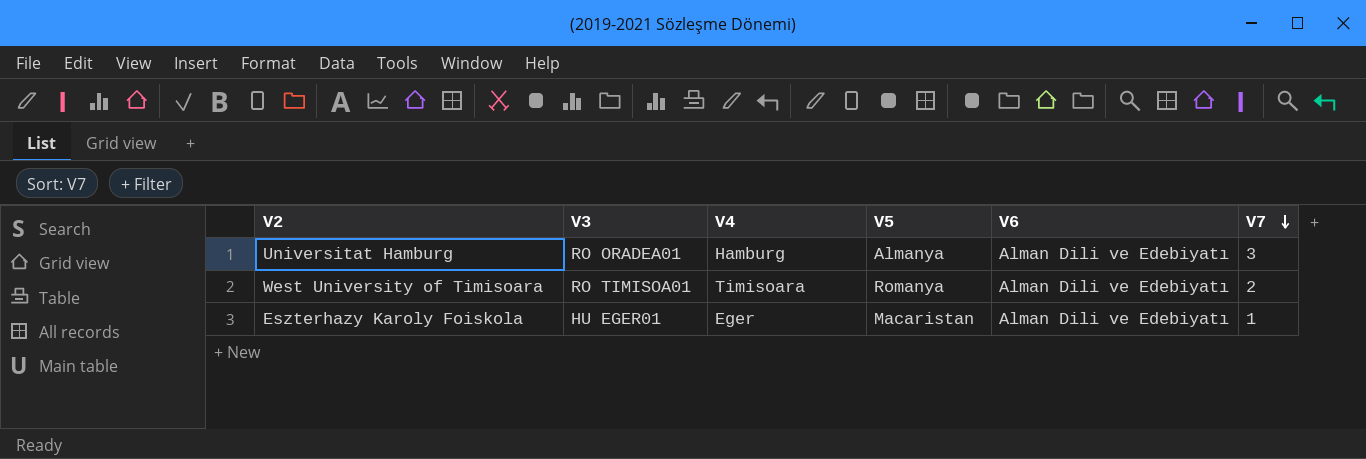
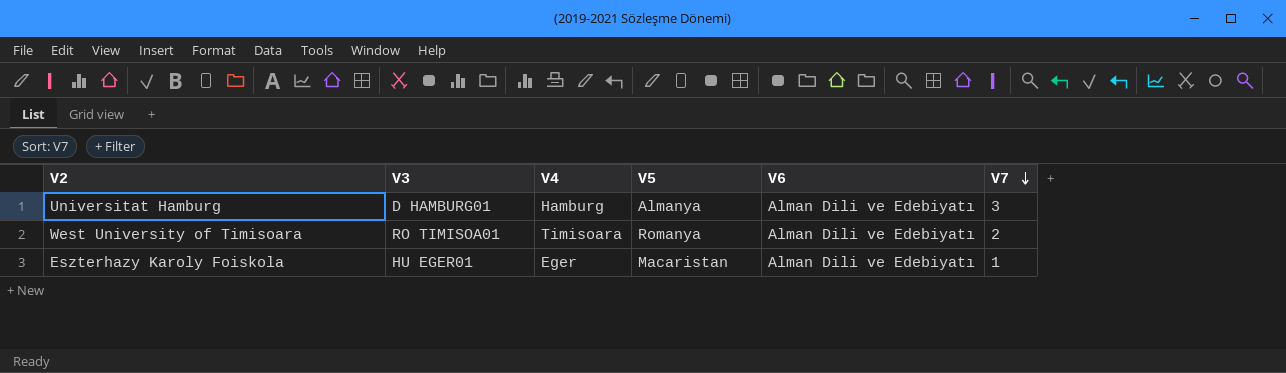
Universitat Hamburg | V3: RO ORADEA01 -> D HAMBURG01

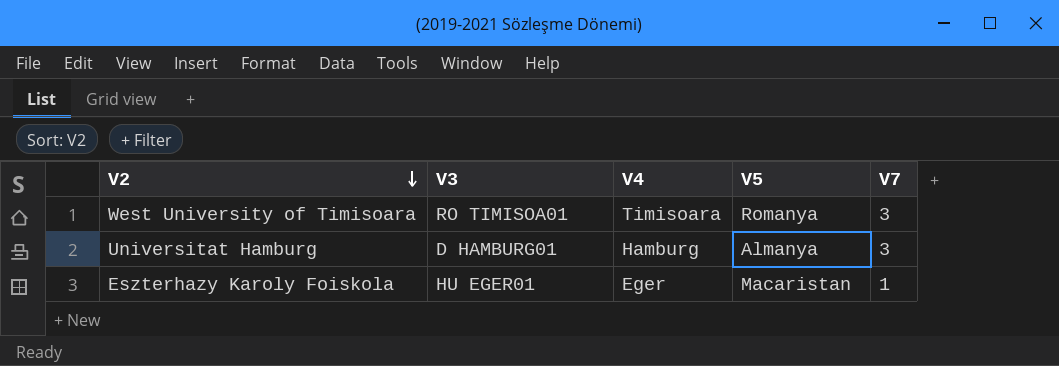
row order: V7 descending -> V2 descending
column V6 | position: 5 -> none
West University of Timisoara | V7: 2 -> 3

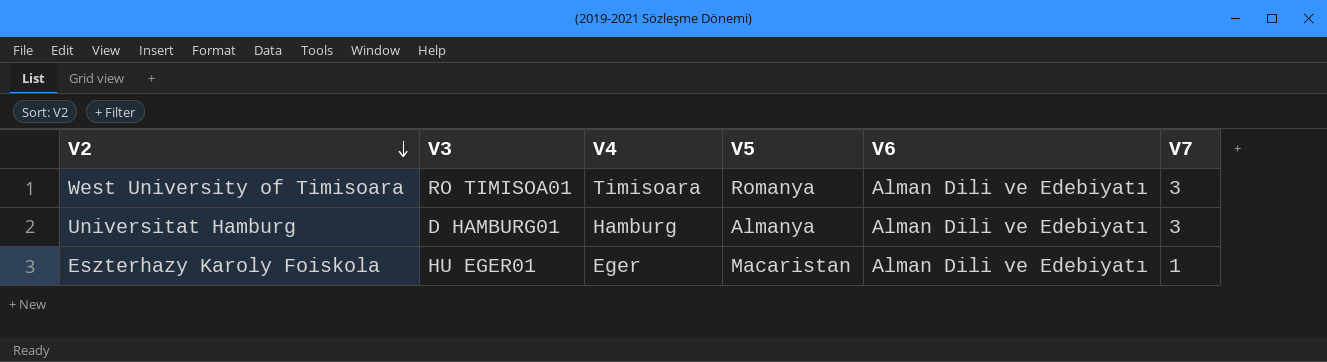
column V6 | position: none -> 5

